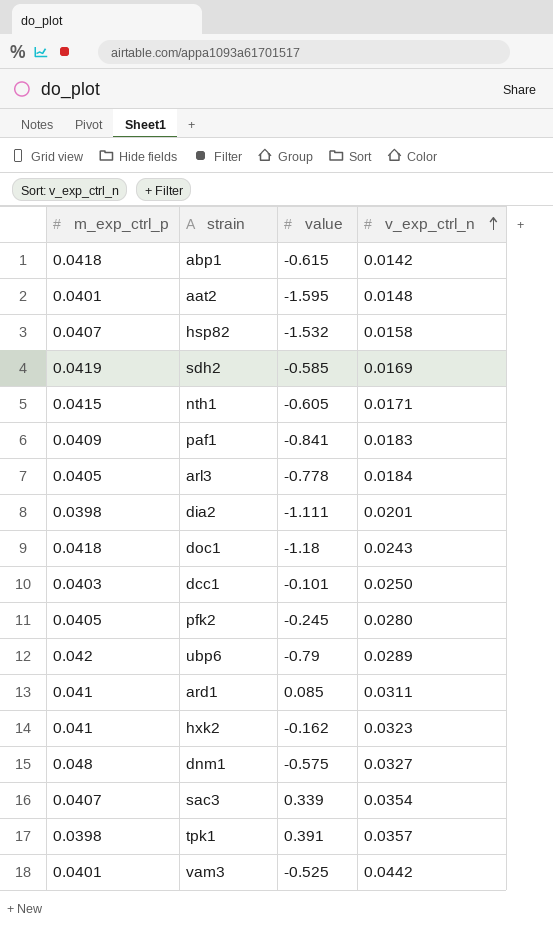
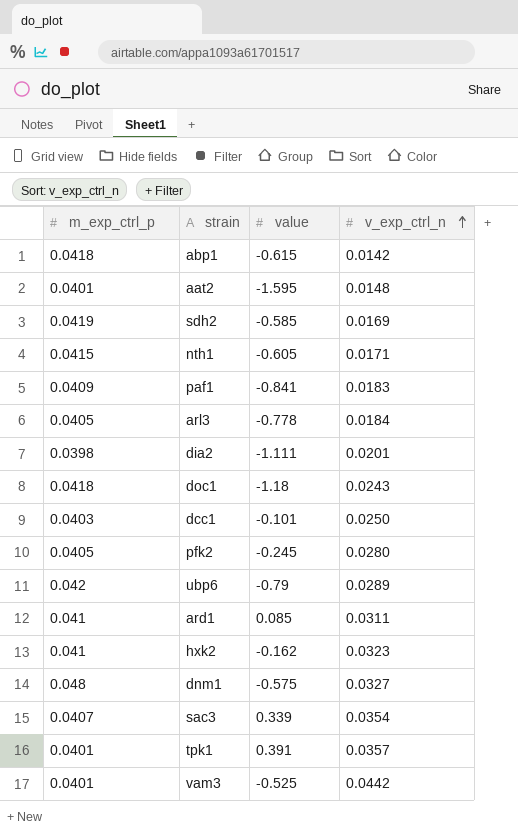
row hsp82: 0.0407 | -1.532 | 0.0158 -> none
tpk1 | m_exp_ctrl_p: 0.0398 -> 0.0401

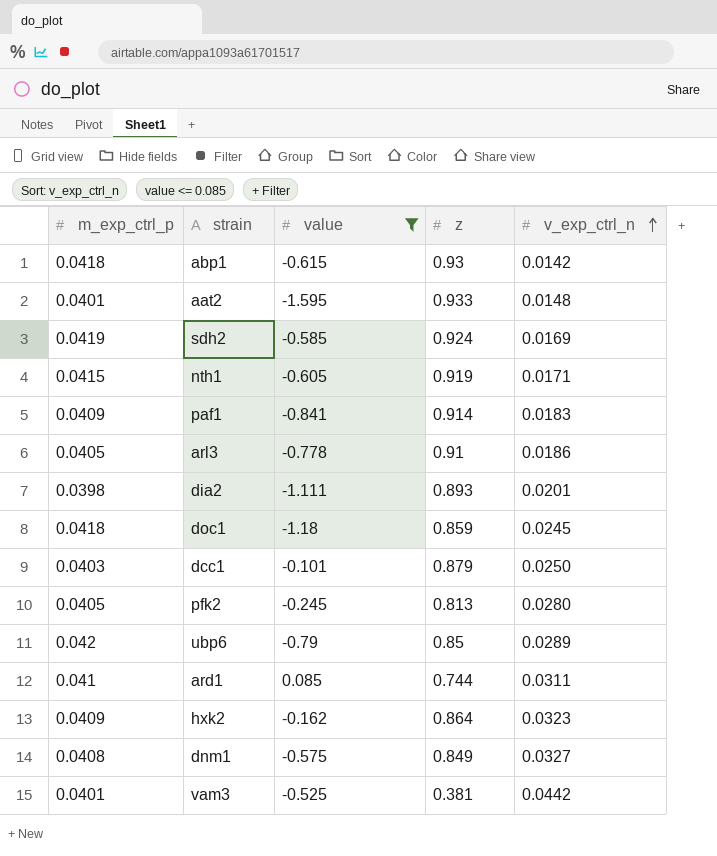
filter: none -> value <= 0.085
column z | position: none -> 4
arl3 | v_exp_ctrl_n: 0.0184 -> 0.0186
doc1 | v_exp_ctrl_n: 0.0243 -> 0.0245
hxk2 | m_exp_ctrl_p: 0.041 -> 0.0409
dnm1 | m_exp_ctrl_p: 0.048 -> 0.0408

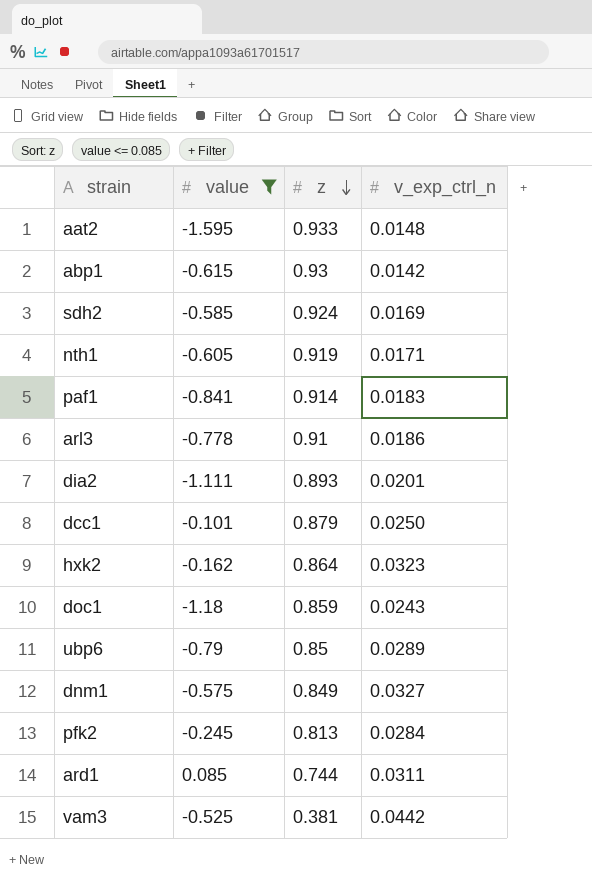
row order: v_exp_ctrl_n ascending -> z descending
column m_exp_ctrl_p | position: 1 -> none
doc1 | v_exp_ctrl_n: 0.0245 -> 0.0243
pfk2 | v_exp_ctrl_n: 0.0280 -> 0.0284

